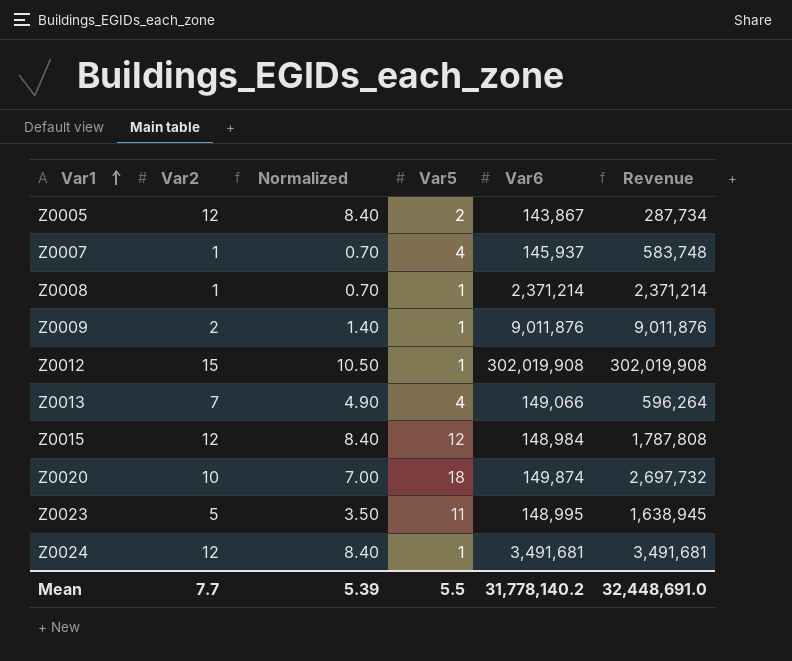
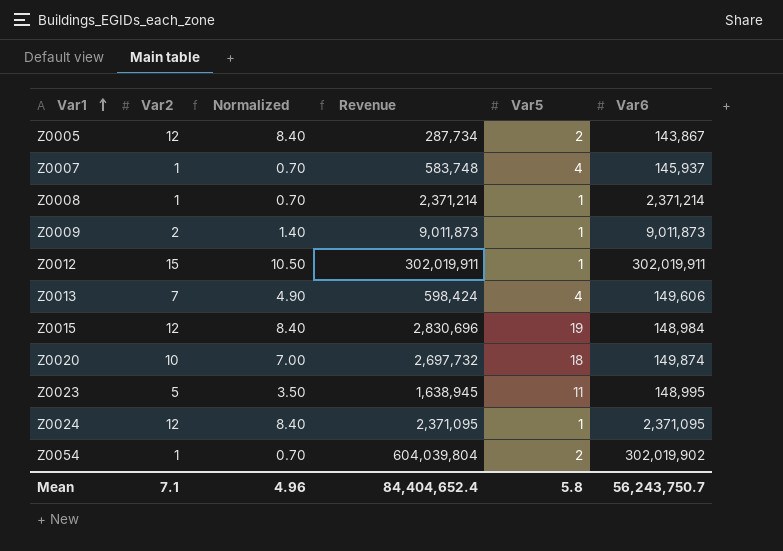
column Revenue | position: 6 -> 4
Z0009 | Revenue: 9,011,876 -> 9,011,873
Z0009 | Var6: 9,011,876 -> 9,011,873
Z0012 | Revenue: 302,019,908 -> 302,019,911
Z0012 | Var6: 302,019,908 -> 302,019,911
Z0013 | Revenue: 596,264 -> 598,424
Z0013 | Var6: 149,066 -> 149,606
Z0015 | Revenue: 1,787,808 -> 2,830,696
Z0015 | Var5: 12 -> 19
Z0024 | Revenue: 3,491,681 -> 2,371,095
Z0024 | Var6: 3,491,681 -> 2,371,095
row Z0054: none -> 1 | 0.70 | 604,039,804 | 2 | 302,019,902
Mean | Var2: 7.7 -> 7.1
Mean | Normalized: 5.39 -> 4.96
Mean | Revenue: 32,448,691.0 -> 84,404,652.4
Mean | Var5: 5.5 -> 5.8
Mean | Var6: 31,778,140.2 -> 56,243,750.7

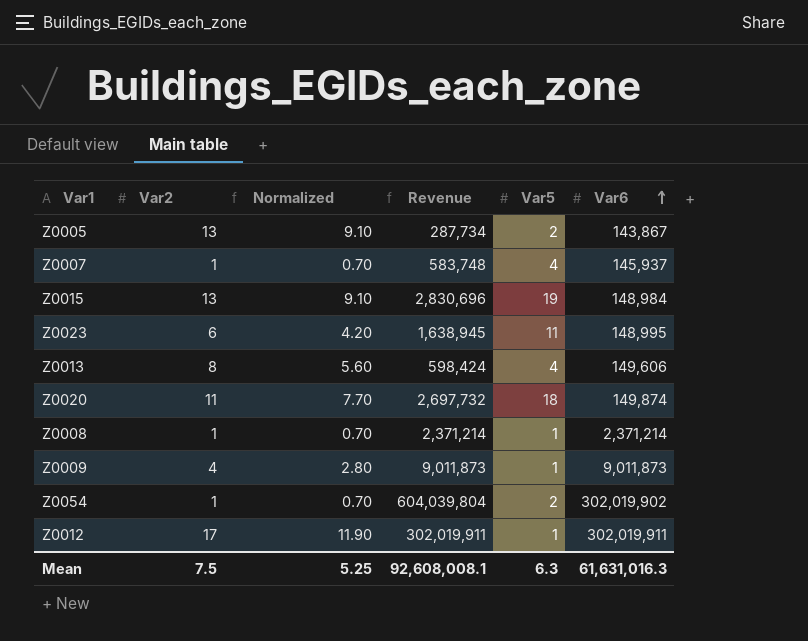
row order: Var1 ascending -> Var6 ascending
row Z0024: 12 | 8.40 | 2,371,095 | 1 | 2,371,095 -> none
Z0005 | Var2: 12 -> 13
Z0005 | Normalized: 8.40 -> 9.10
Z0015 | Var2: 12 -> 13
Z0015 | Normalized: 8.40 -> 9.10
Z0023 | Var2: 5 -> 6
Z0023 | Normalized: 3.50 -> 4.20
Z0013 | Var2: 7 -> 8
Z0013 | Normalized: 4.90 -> 5.60
Z0020 | Var2: 10 -> 11
Z0020 | Normalized: 7.00 -> 7.70
Z0009 | Var2: 2 -> 4
Z0009 | Normalized: 1.40 -> 2.80
Z0012 | Var2: 15 -> 17
Z0012 | Normalized: 10.50 -> 11.90
Mean | Var2: 7.1 -> 7.5
Mean | Normalized: 4.96 -> 5.25
Mean | Revenue: 84,404,652.4 -> 92,608,008.1
Mean | Var5: 5.8 -> 6.3
Mean | Var6: 56,243,750.7 -> 61,631,016.3

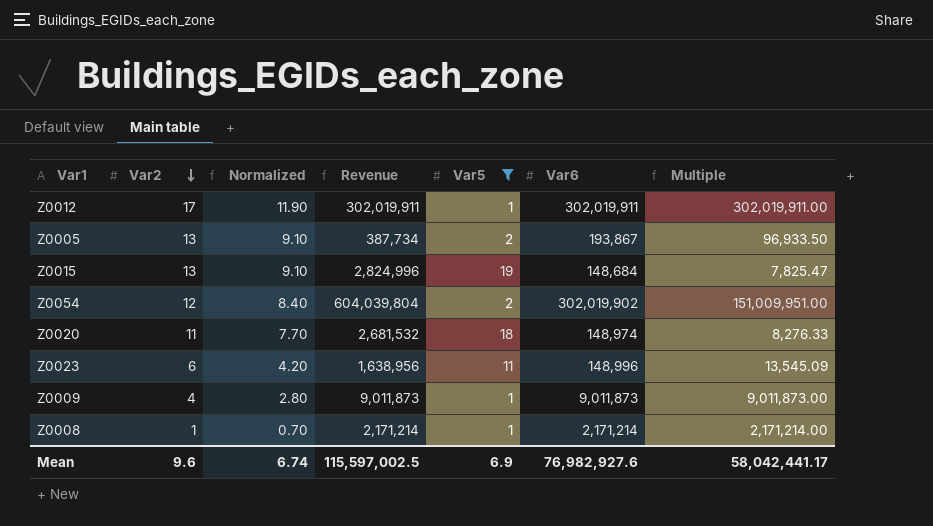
filter: none -> Var5 != 4
row order: Var6 ascending -> Var2 descending
column Multiple | formula: none -> [Var6] / [Var5]
Z0005 | Revenue: 287,734 -> 387,734
Z0005 | Var6: 143,867 -> 193,867
Z0015 | Revenue: 2,830,696 -> 2,824,996
Z0015 | Var6: 148,984 -> 148,684
Z0054 | Var2: 1 -> 12
Z0054 | Normalized: 0.70 -> 8.40
Z0020 | Revenue: 2,697,732 -> 2,681,532
Z0020 | Var6: 149,874 -> 148,974
Z0023 | Revenue: 1,638,945 -> 1,638,956
Z0023 | Var6: 148,995 -> 148,996
Z0008 | Revenue: 2,371,214 -> 2,171,214
Z0008 | Var6: 2,371,214 -> 2,171,214
Mean | Var2: 7.5 -> 9.6
Mean | Normalized: 5.25 -> 6.74
Mean | Revenue: 92,608,008.1 -> 115,597,002.5
Mean | Var5: 6.3 -> 6.9
Mean | Var6: 61,631,016.3 -> 76,982,927.6

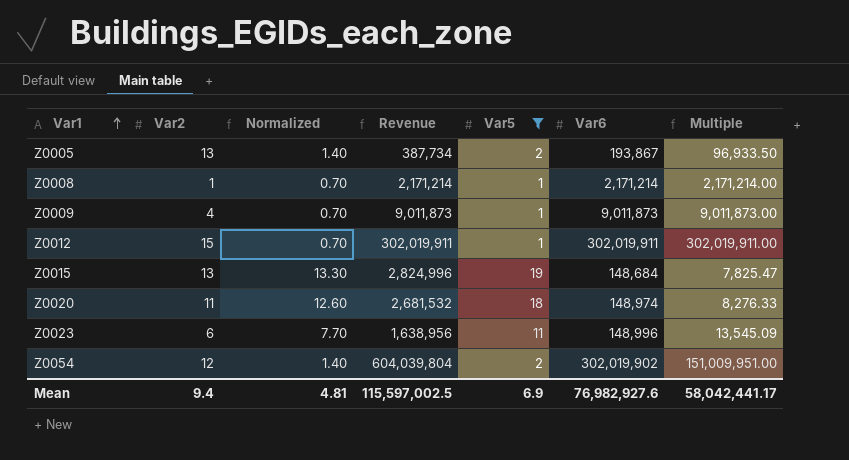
row order: Var2 descending -> Var1 ascending
column Normalized | formula: [Var2] * 0.7 -> [Var5] * 0.7
Z0012 | Var2: 17 -> 15
Mean | Var2: 9.6 -> 9.4
Mean | Normalized: 6.74 -> 4.81

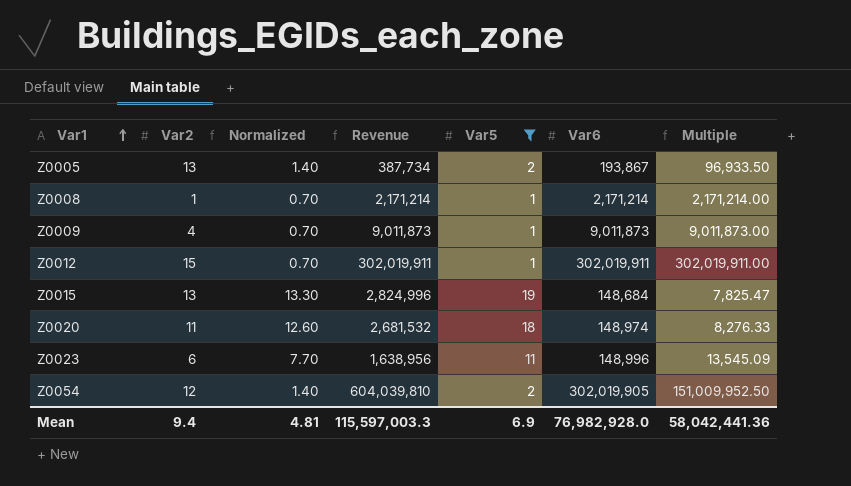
Z0054 | Revenue: 604,039,804 -> 604,039,810
Z0054 | Var6: 302,019,902 -> 302,019,905
Z0054 | Multiple: 151,009,951.00 -> 151,009,952.50
Mean | Revenue: 115,597,002.5 -> 115,597,003.3
Mean | Var6: 76,982,927.6 -> 76,982,928.0
Mean | Multiple: 58,042,441.17 -> 58,042,441.36

